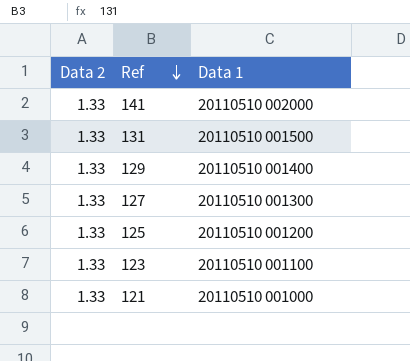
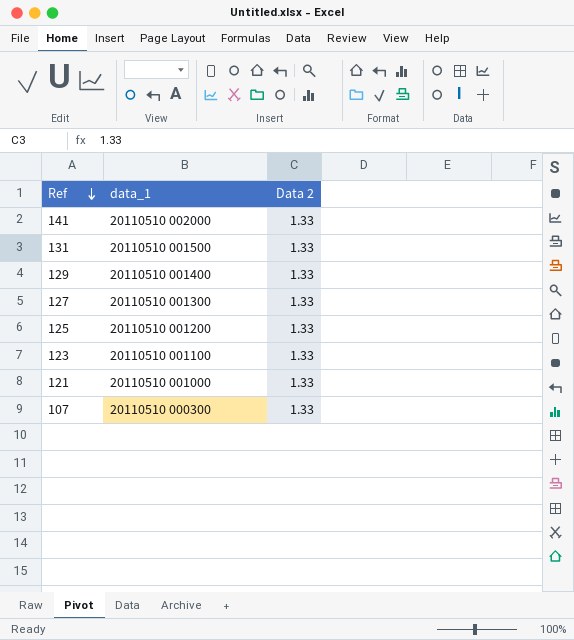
column name: Data 1 -> data_1
column Data 2 | position: 1 -> 3
row 107: none -> 20110510 000300 | 1.33

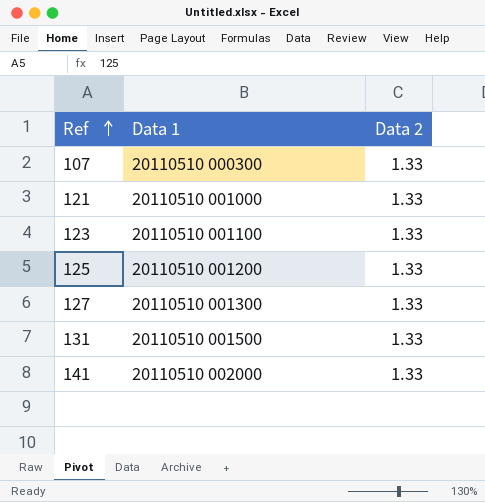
row order: Ref descending -> Ref ascending
column name: data_1 -> Data 1
row 129: 20110510 001400 | 1.33 -> none

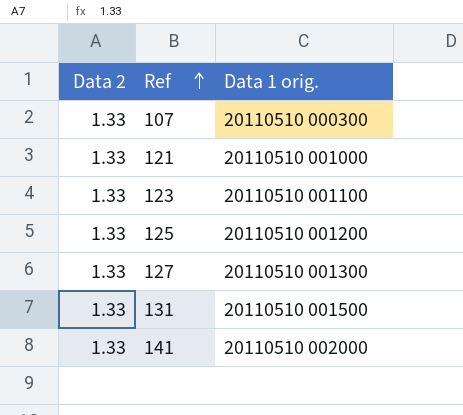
column Data 2 | position: 3 -> 1
column name: Data 1 -> Data 1 orig.

